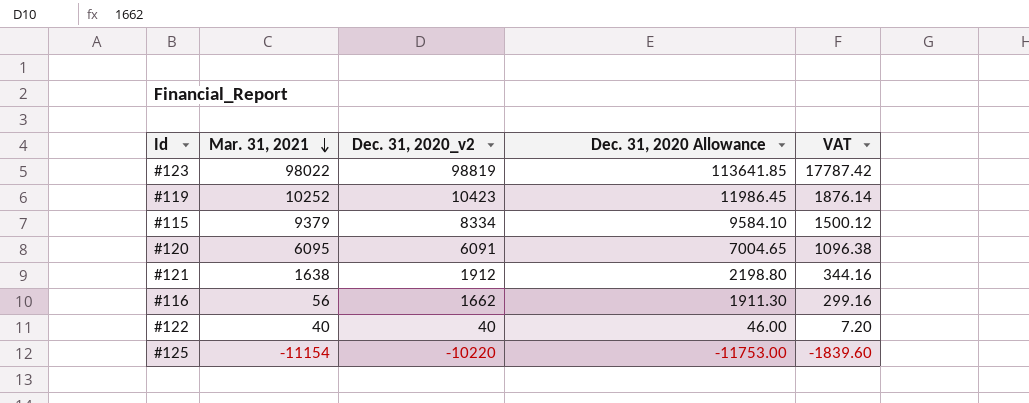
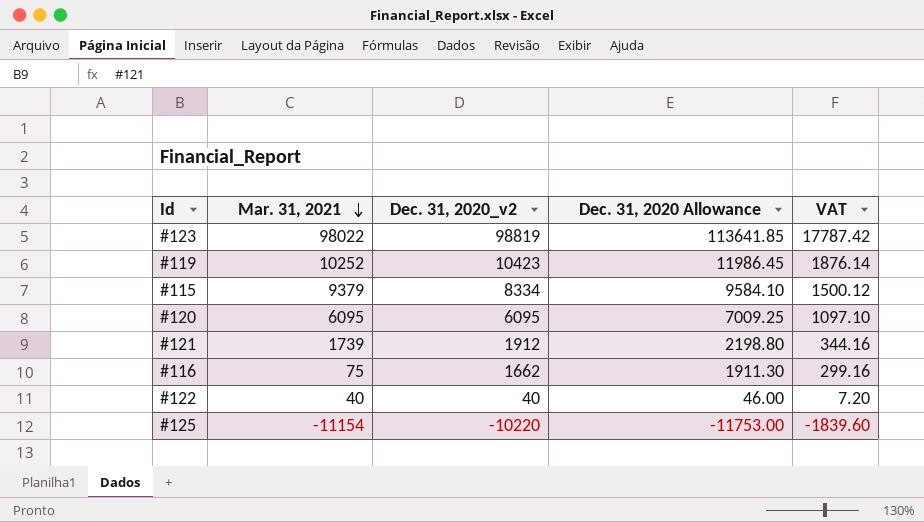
#120 | Dec. 31, 2020_v2: 6091 -> 6095
#120 | Dec. 31, 2020 Allowance: 7004.65 -> 7009.25
#120 | VAT: 1096.38 -> 1097.10
#121 | Mar. 31, 2021: 1638 -> 1739
#116 | Mar. 31, 2021: 56 -> 75

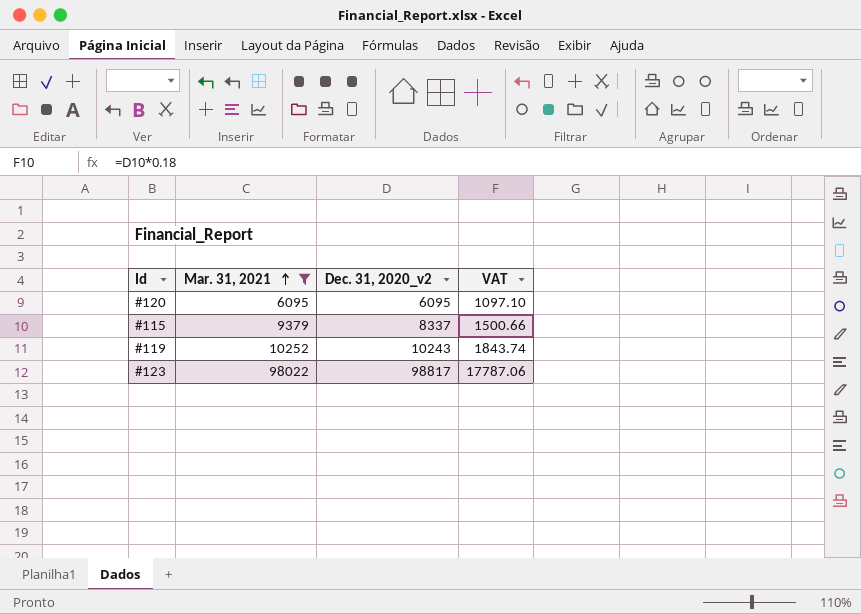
filter: none -> Mar. 31, 2021 >= 6095
row order: Mar. 31, 2021 descending -> Mar. 31, 2021 ascending
column Dec. 31, 2020 Allowance | formula: [Dec. 31, 2020_v2] * 1.15 -> none
#115 | Dec. 31, 2020_v2: 8334 -> 8337
#115 | VAT: 1500.12 -> 1500.66
#119 | Dec. 31, 2020_v2: 10423 -> 10243
#119 | VAT: 1876.14 -> 1843.74
#123 | Dec. 31, 2020_v2: 98819 -> 98817
#123 | VAT: 17787.42 -> 17787.06

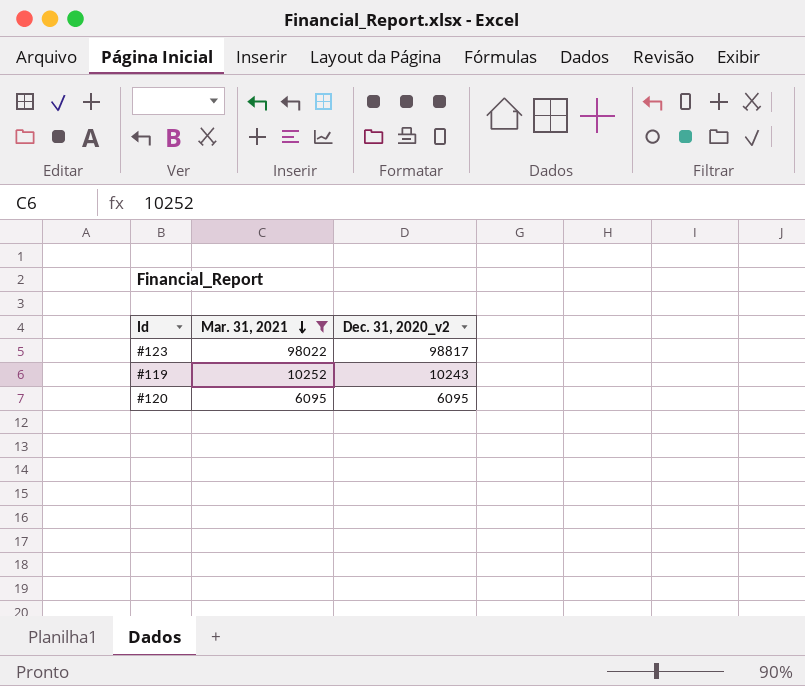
row order: Mar. 31, 2021 ascending -> Mar. 31, 2021 descending
column VAT | formula: [Dec. 31, 2020_v2] * 0.18 -> none
row #115: 9379 | 8337 | 1500.66 -> none

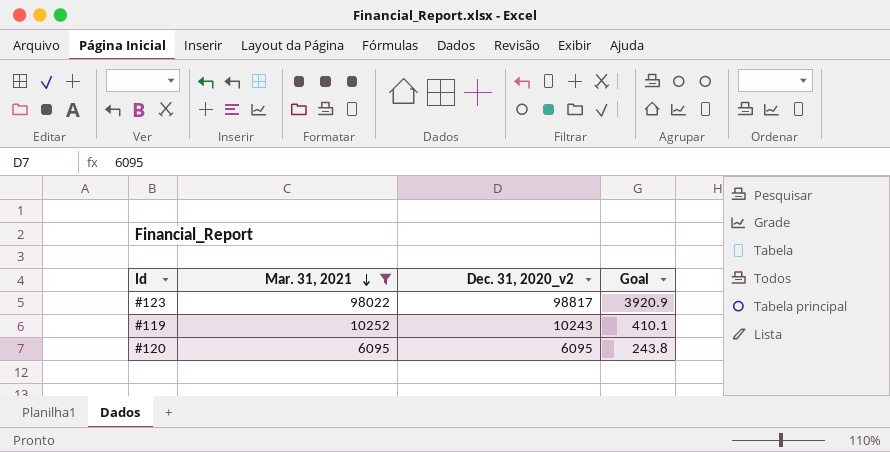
column Goal | formula: none -> [Mar. 31, 2021] * 0.04

